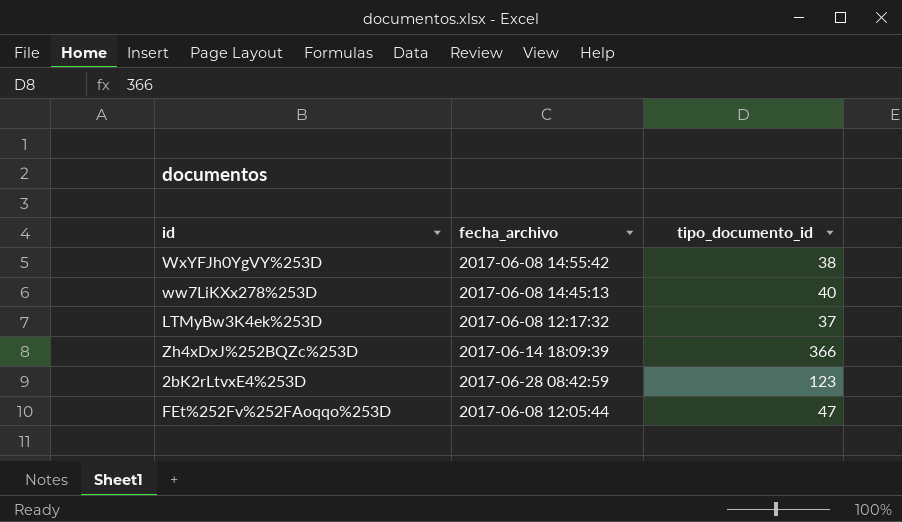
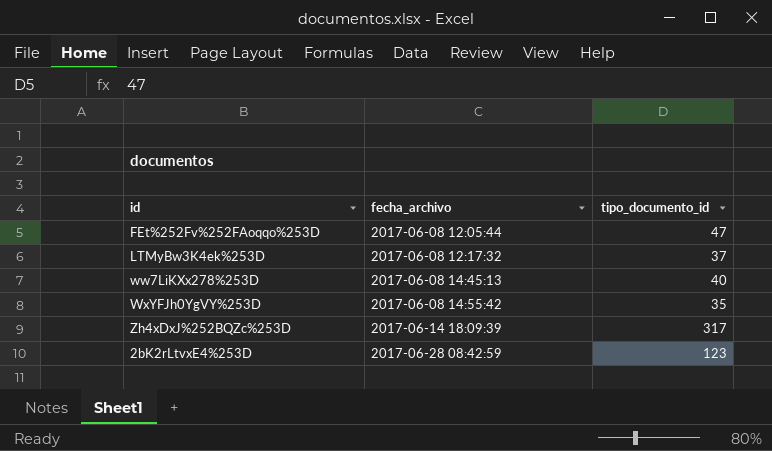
row order: none -> fecha_archivo ascending
WxYFJh0YgVY%253D | tipo_documento_id: 38 -> 35
Zh4xDxJ%252BQZc%253D | tipo_documento_id: 366 -> 317

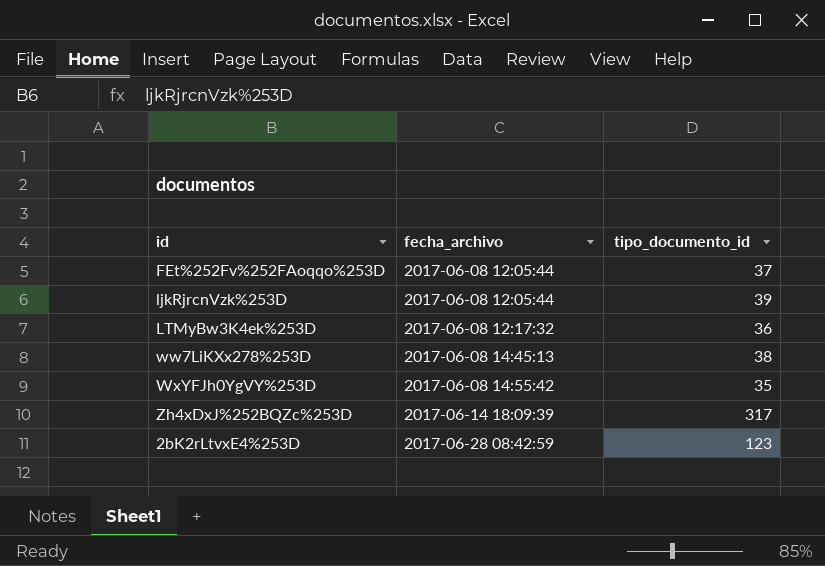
FEt%252Fv%252FAoqqo%253D | tipo_documento_id: 47 -> 37
row ljkRjrcnVzk%253D: none -> 2017-06-08 12:05:44 | 39
LTMyBw3K4ek%253D | tipo_documento_id: 37 -> 36
ww7LiKXx278%253D | tipo_documento_id: 40 -> 38

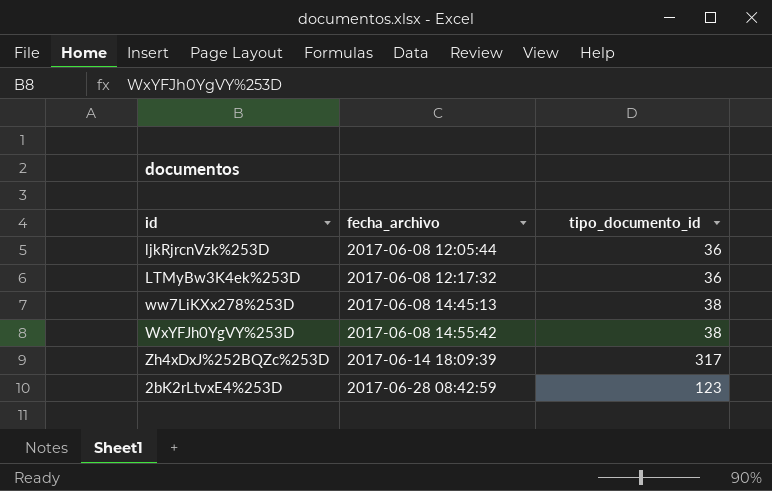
row FEt%252Fv%252FAoqqo%253D: 2017-06-08 12:05:44 | 37 -> none
ljkRjrcnVzk%253D | tipo_documento_id: 39 -> 36
WxYFJh0YgVY%253D | tipo_documento_id: 35 -> 38

